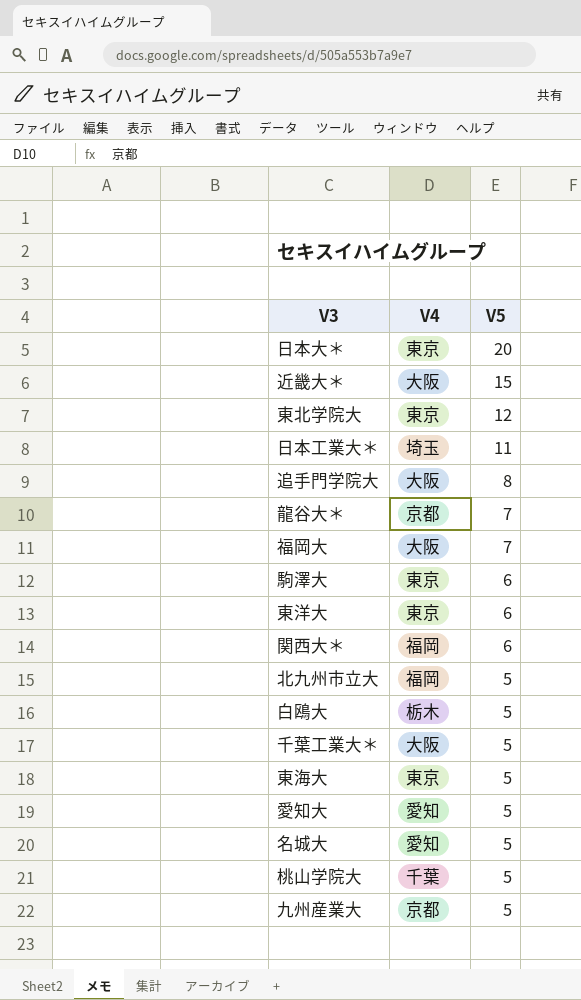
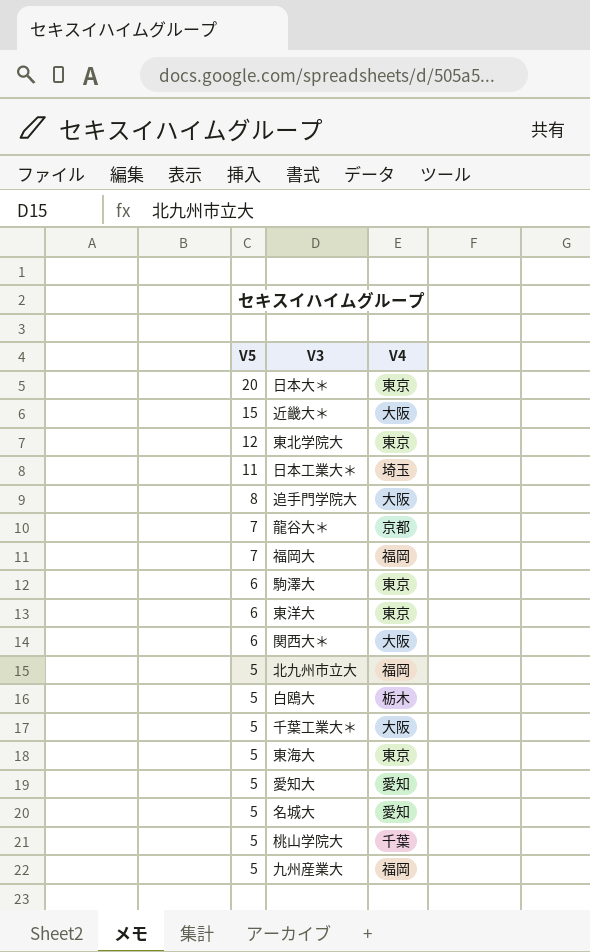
column V5 | position: 3 -> 1
福岡大 | V4: 大阪 -> 福岡
関西大＊ | V4: 福岡 -> 大阪
九州産業大 | V4: 京都 -> 福岡

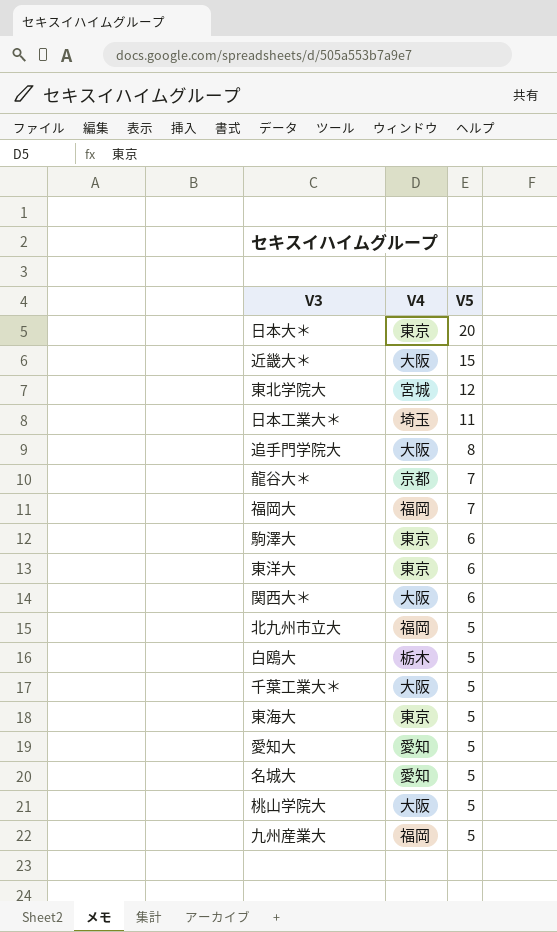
column V5 | position: 1 -> 3
東北学院大 | V4: 東京 -> 宮城
桃山学院大 | V4: 千葉 -> 大阪

